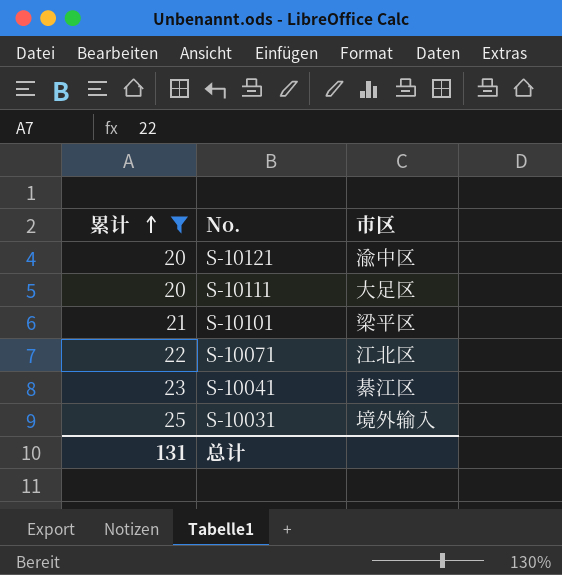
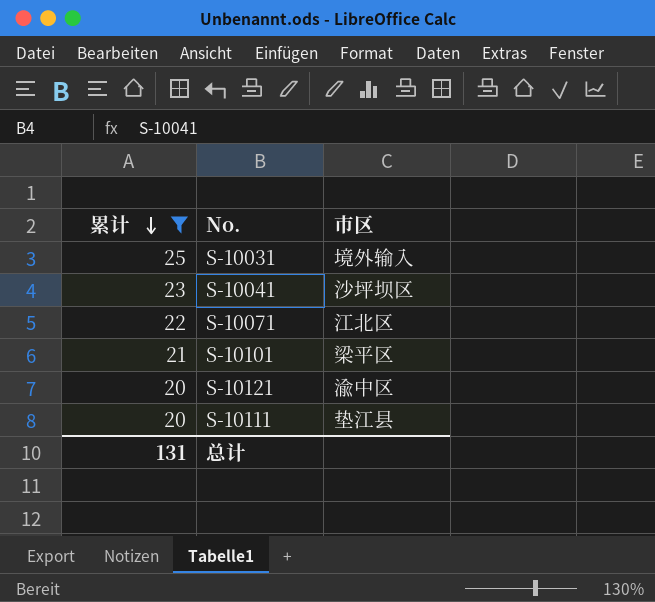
row order: 累计 ascending -> 累计 descending
S-10041 | 市区: 綦江区 -> 沙坪坝区
S-10111 | 市区: 大足区 -> 垫江县

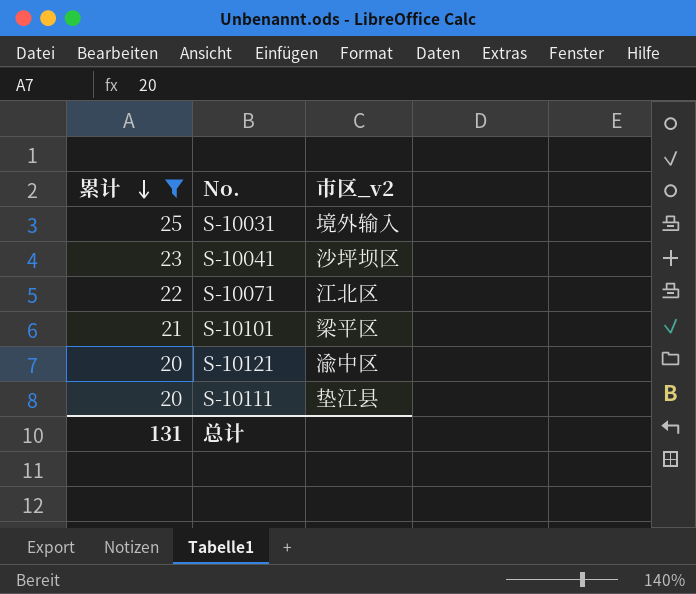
column name: 市区 -> 市区_v2

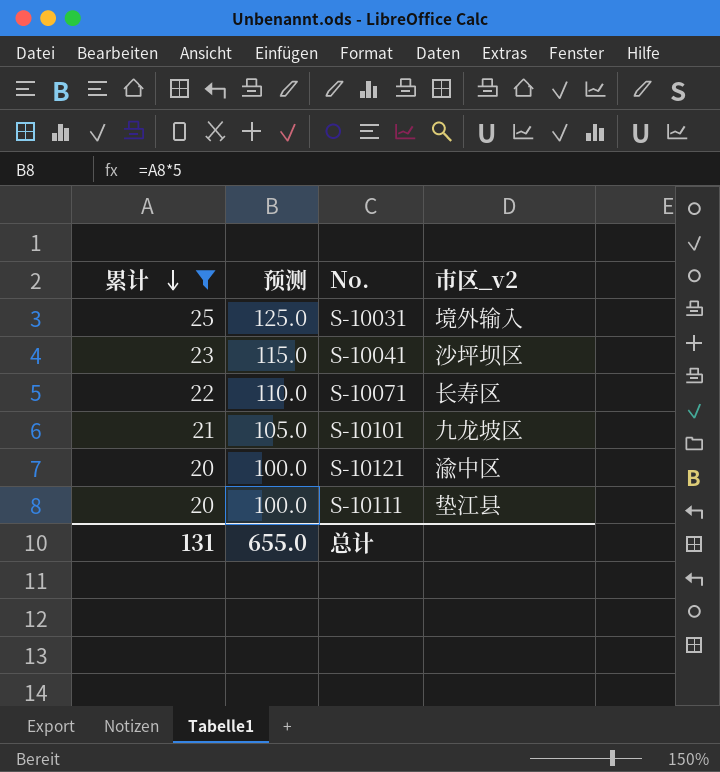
column 预测 | formula: none -> [累计] * 5
S-10071 | 市区_v2: 江北区 -> 长寿区
S-10101 | 市区_v2: 梁平区 -> 九龙坡区

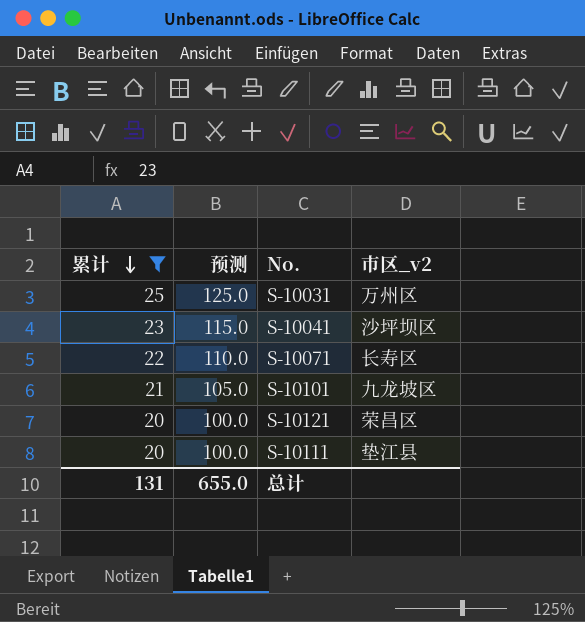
S-10031 | 市区_v2: 境外输入 -> 万州区
S-10121 | 市区_v2: 渝中区 -> 荣昌区

